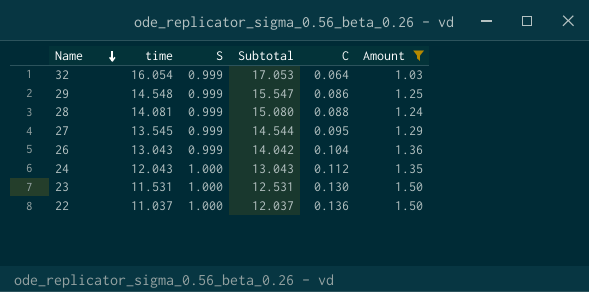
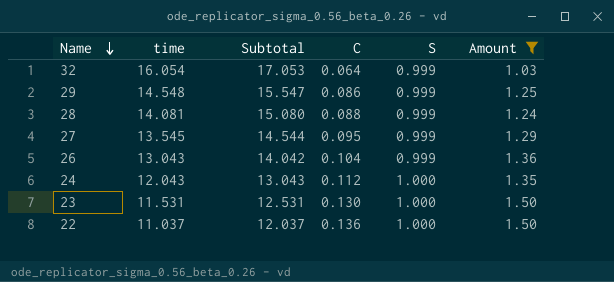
column S | position: 3 -> 5

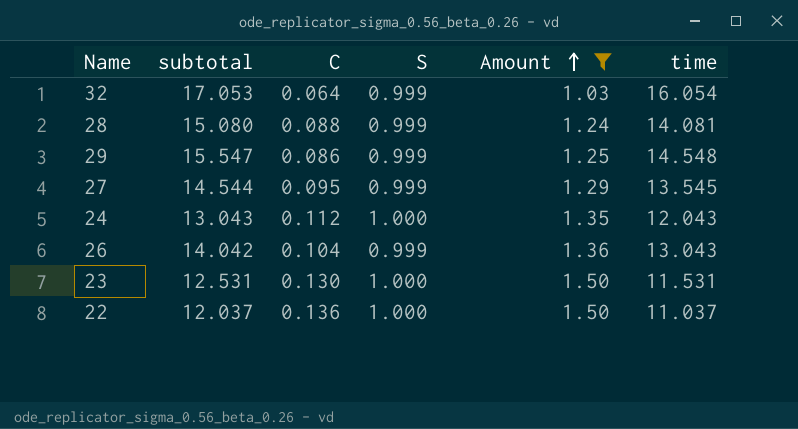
row order: Name descending -> Amount ascending
column name: Subtotal -> subtotal
column time | position: 2 -> 6

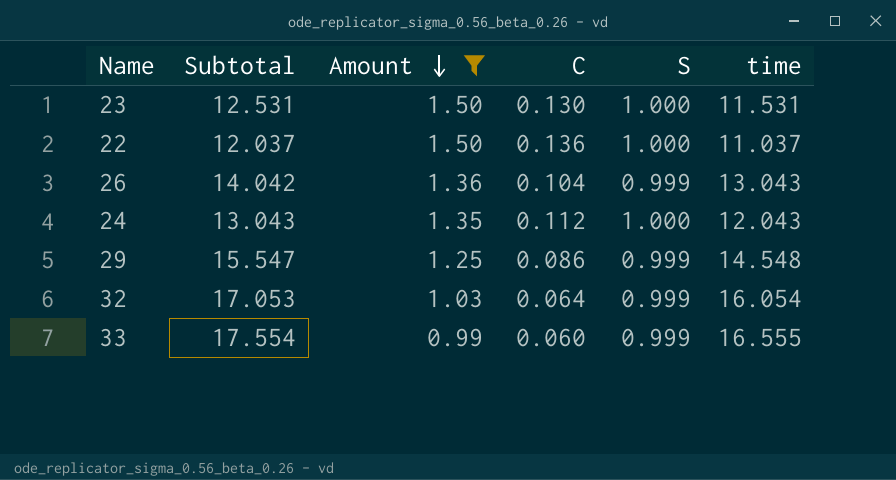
row order: Amount ascending -> Amount descending
column name: subtotal -> Subtotal
column Amount | position: 5 -> 3
row 28: 15.080 | 0.088 | 0.999 | 1.24 | 14.081 -> none
row 27: 14.544 | 0.095 | 0.999 | 1.29 | 13.545 -> none
row 33: none -> 17.554 | 0.99 | 0.060 | 0.999 | 16.555

